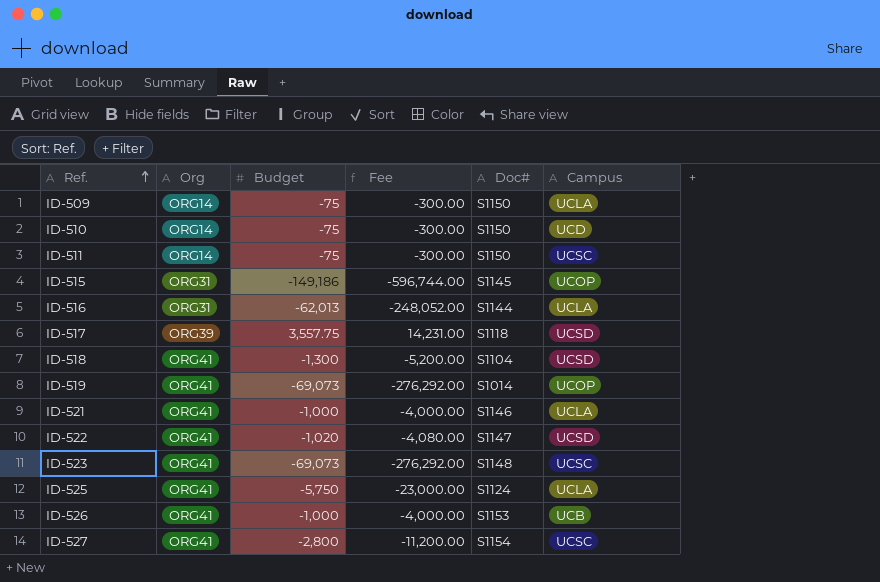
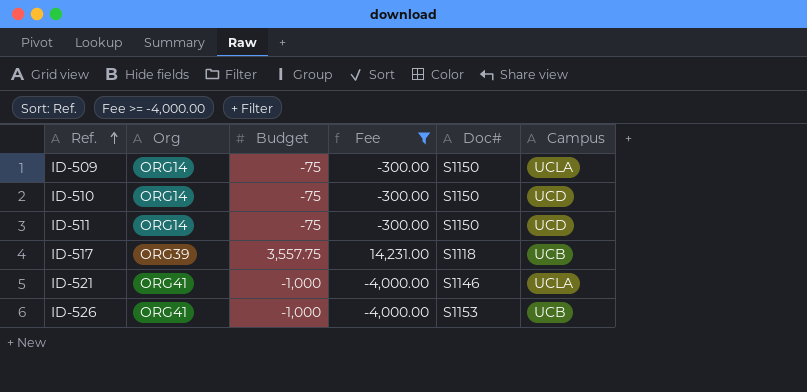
filter: none -> Fee >= -4,000.00
ID-511 | Campus: UCSC -> UCD
ID-517 | Campus: UCSD -> UCB

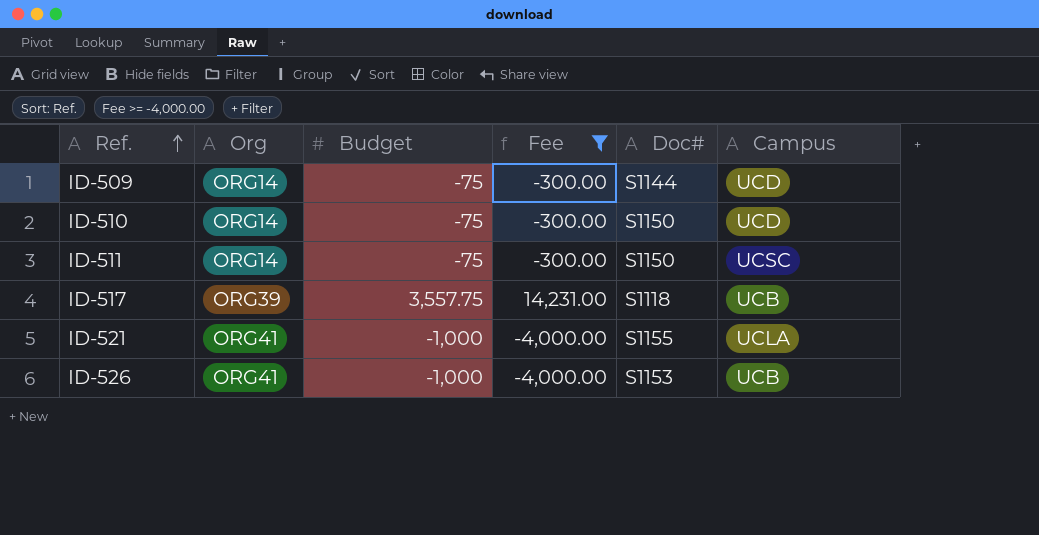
ID-509 | Doc#: S1150 -> S1144
ID-509 | Campus: UCLA -> UCD
ID-511 | Campus: UCD -> UCSC
ID-521 | Doc#: S1146 -> S1155

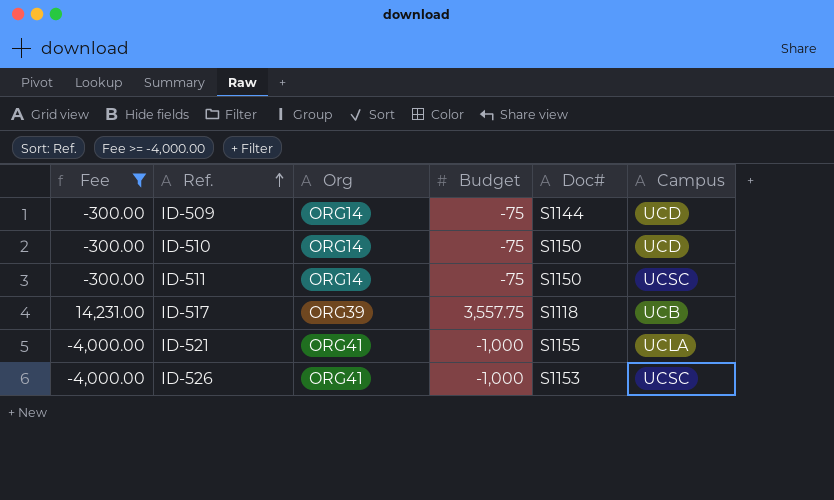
column Fee | position: 4 -> 1
ID-526 | Campus: UCB -> UCSC

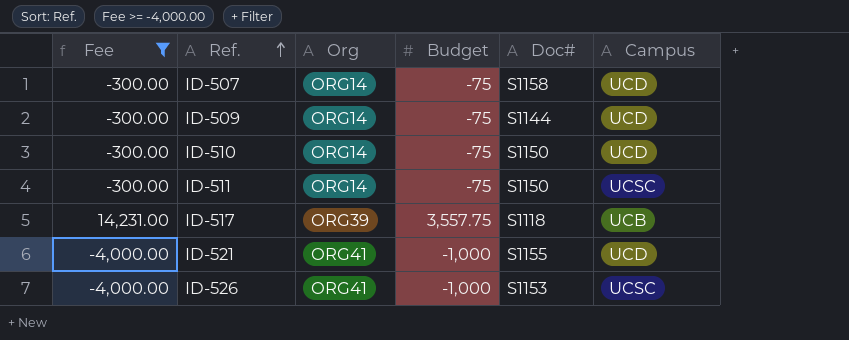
row ID-507: none -> -300.00 | ORG14 | -75 | S1158 | UCD
ID-521 | Campus: UCLA -> UCD

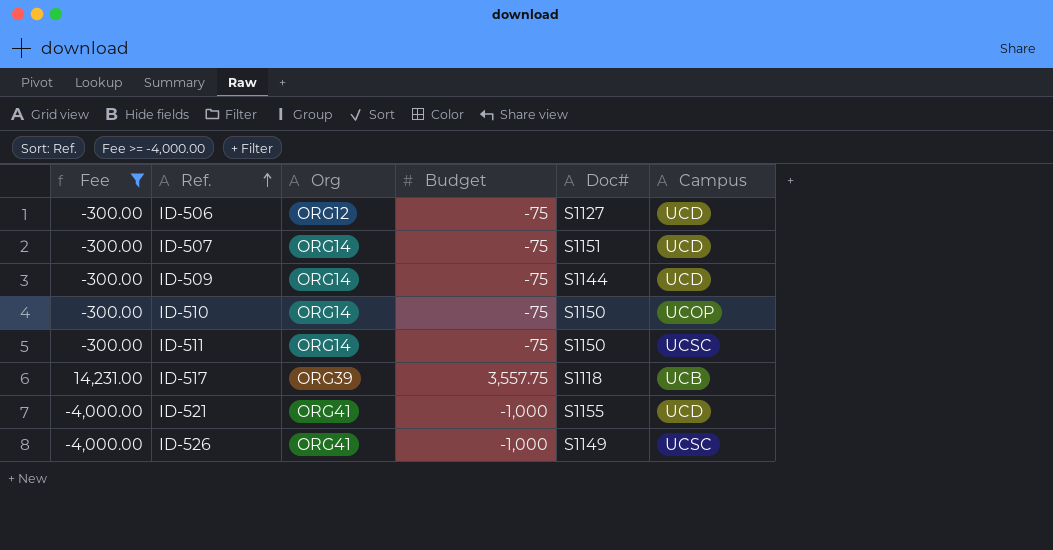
row ID-506: none -> -300.00 | ORG12 | -75 | S1127 | UCD
ID-507 | Doc#: S1158 -> S1151
ID-510 | Campus: UCD -> UCOP
ID-526 | Doc#: S1153 -> S1149

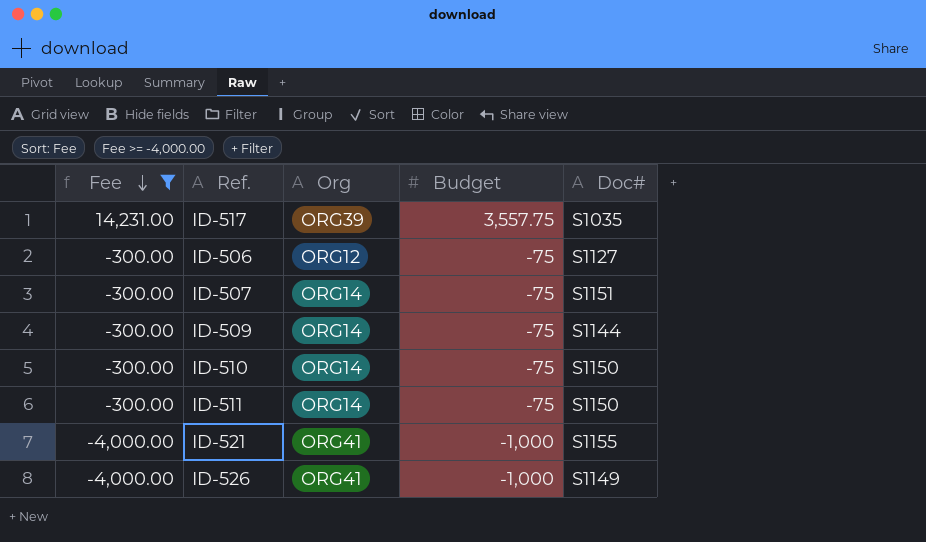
row order: Ref. ascending -> Fee descending
column Campus | position: 6 -> none
ID-517 | Doc#: S1118 -> S1035

